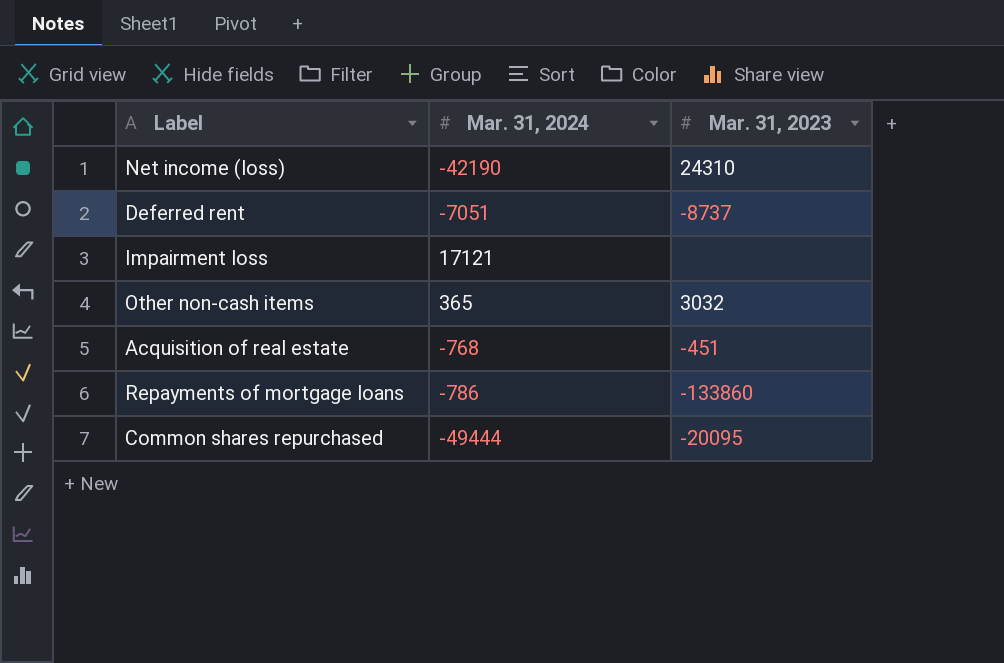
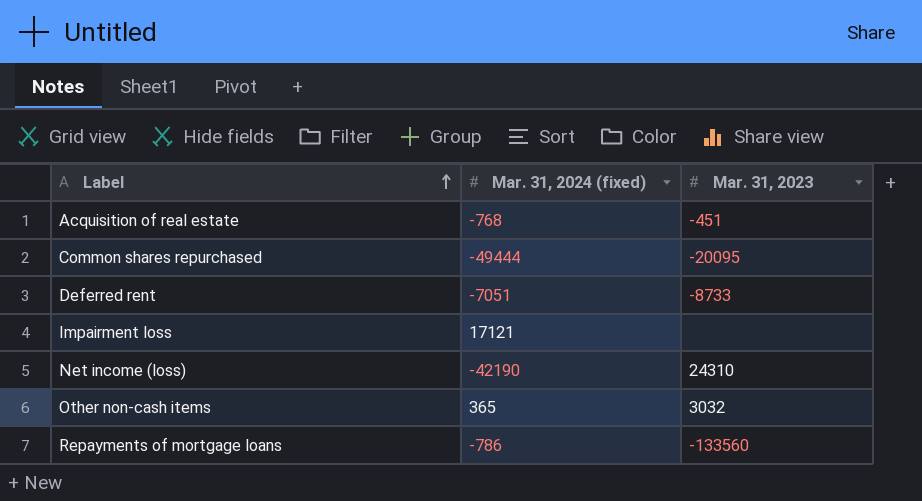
row order: none -> Label ascending
column name: Mar. 31, 2024 -> Mar. 31, 2024 (fixed)
Deferred rent | Mar. 31, 2023: -8737 -> -8733
Repayments of mortgage loans | Mar. 31, 2023: -133860 -> -133560

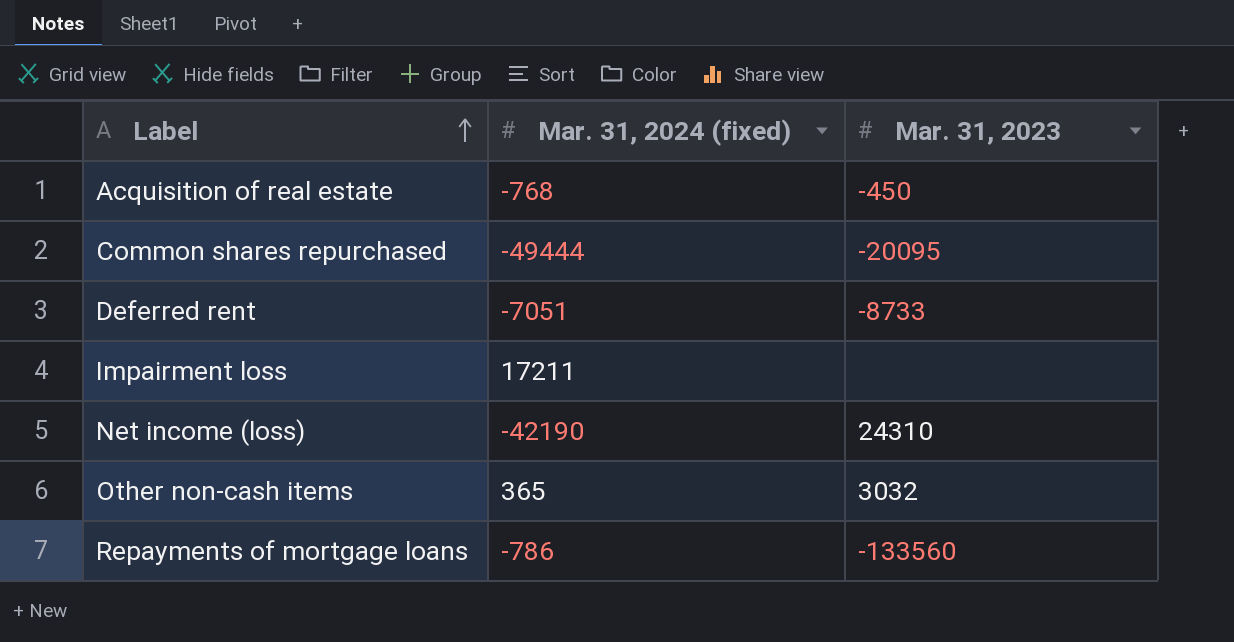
Acquisition of real estate | Mar. 31, 2023: -451 -> -450
Impairment loss | Mar. 31, 2024 (fixed): 17121 -> 17211

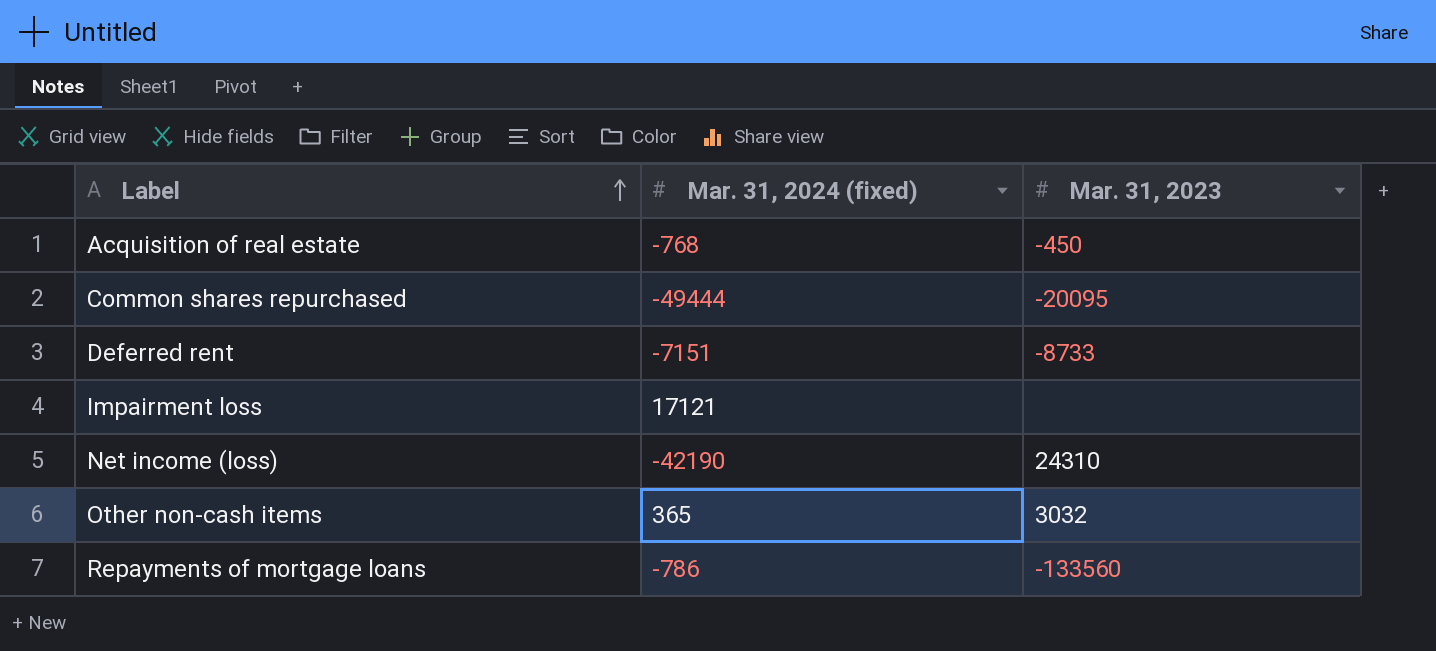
Deferred rent | Mar. 31, 2024 (fixed): -7051 -> -7151
Impairment loss | Mar. 31, 2024 (fixed): 17211 -> 17121

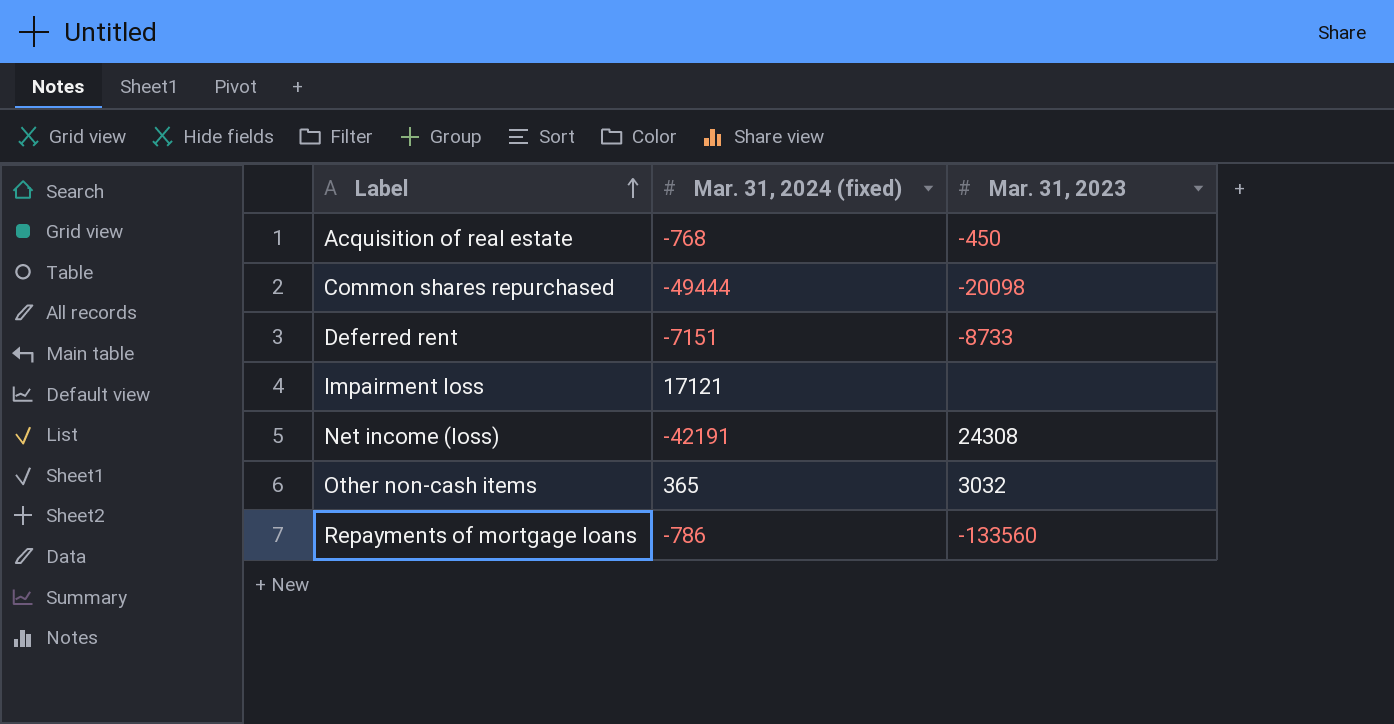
Common shares repurchased | Mar. 31, 2023: -20095 -> -20098
Net income (loss) | Mar. 31, 2024 (fixed): -42190 -> -42191
Net income (loss) | Mar. 31, 2023: 24310 -> 24308

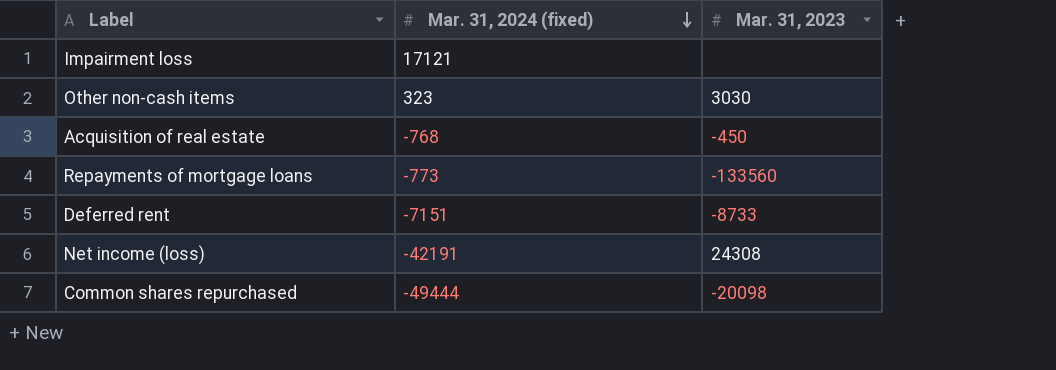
row order: Label ascending -> Mar. 31, 2024 (fixed) descending
Other non-cash items | Mar. 31, 2024 (fixed): 365 -> 323
Other non-cash items | Mar. 31, 2023: 3032 -> 3030
Repayments of mortgage loans | Mar. 31, 2024 (fixed): -786 -> -773

